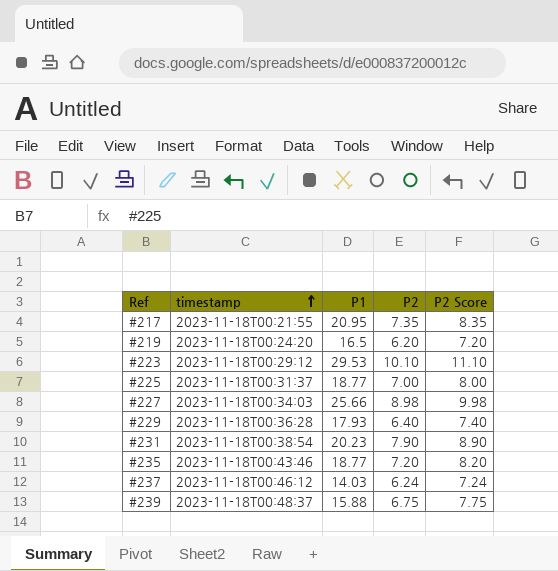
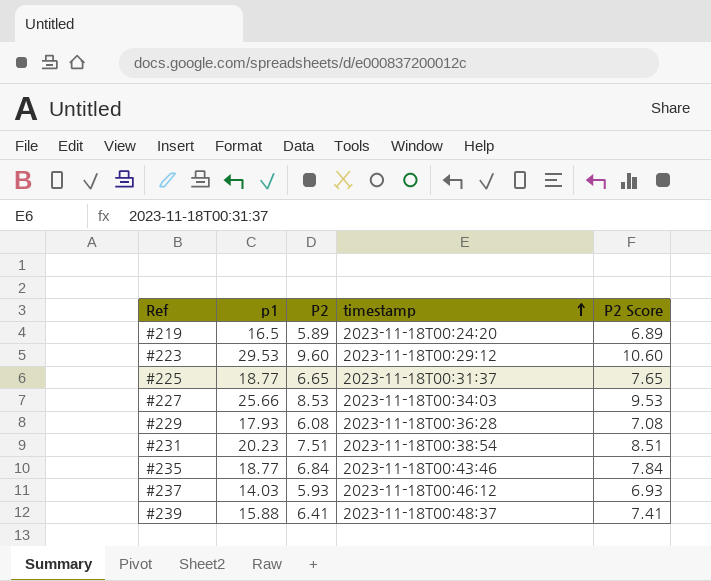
column name: P1 -> p1
column timestamp | position: 2 -> 4
row #217: 2023-11-18T00:21:55 | 20.95 | 7.35 | 8.35 -> none
#219 | P2: 6.20 -> 5.89
#219 | P2 Score: 7.20 -> 6.89
#223 | P2: 10.10 -> 9.60
#223 | P2 Score: 11.10 -> 10.60
#225 | P2: 7.00 -> 6.65
#225 | P2 Score: 8.00 -> 7.65
#227 | P2: 8.98 -> 8.53
#227 | P2 Score: 9.98 -> 9.53
#229 | P2: 6.40 -> 6.08
#229 | P2 Score: 7.40 -> 7.08
#231 | P2: 7.90 -> 7.51
#231 | P2 Score: 8.90 -> 8.51
#235 | P2: 7.20 -> 6.84
#235 | P2 Score: 8.20 -> 7.84
#237 | P2: 6.24 -> 5.93
#237 | P2 Score: 7.24 -> 6.93
#239 | P2: 6.75 -> 6.41
#239 | P2 Score: 7.75 -> 7.41

